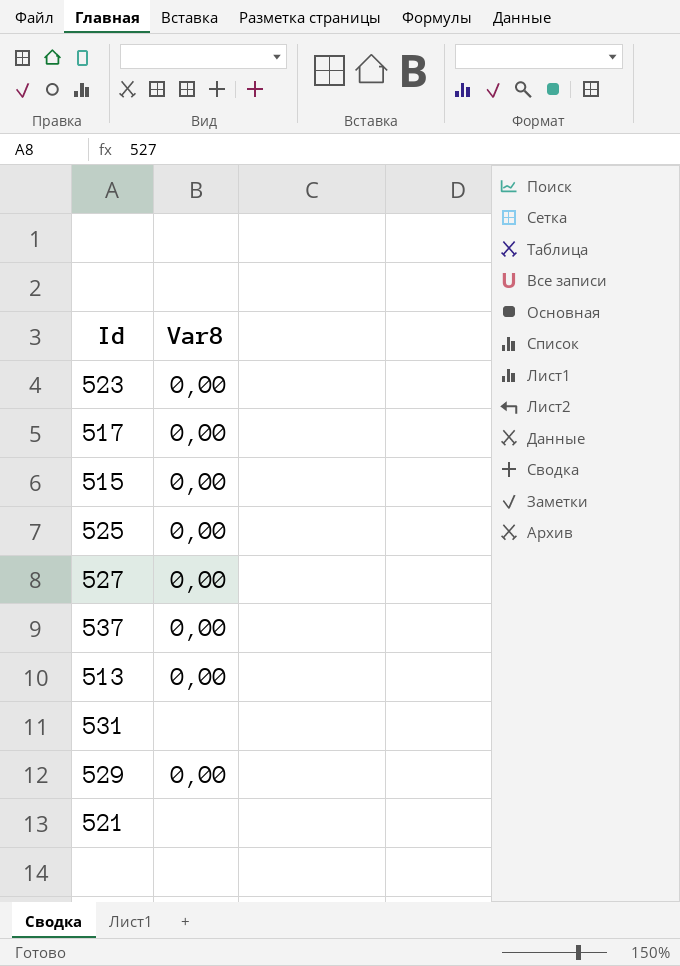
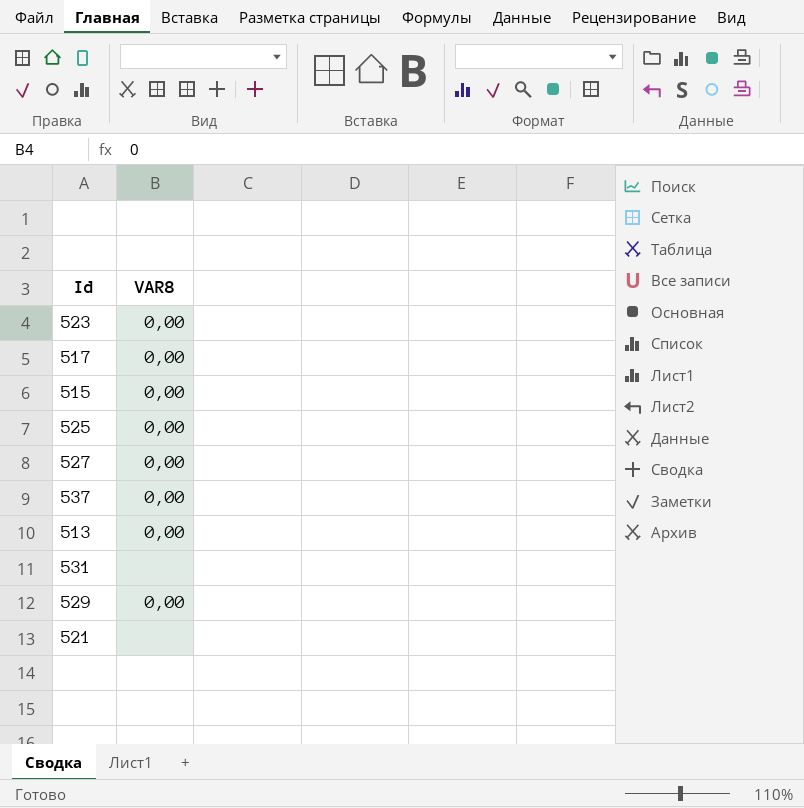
column name: Var8 -> VAR8

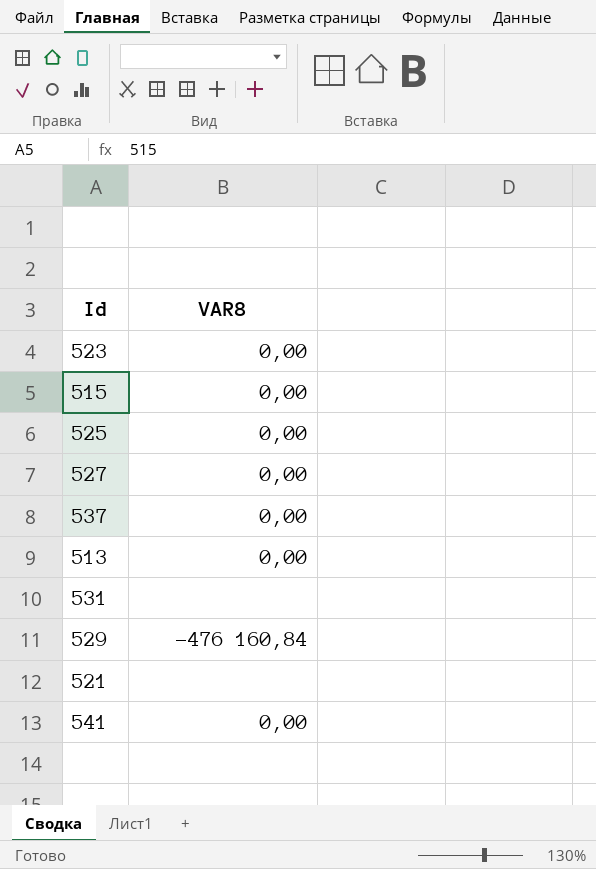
row 517: 0,00 -> none
529 | VAR8: 0,00 -> -476 160,84
row 541: none -> 0,00

